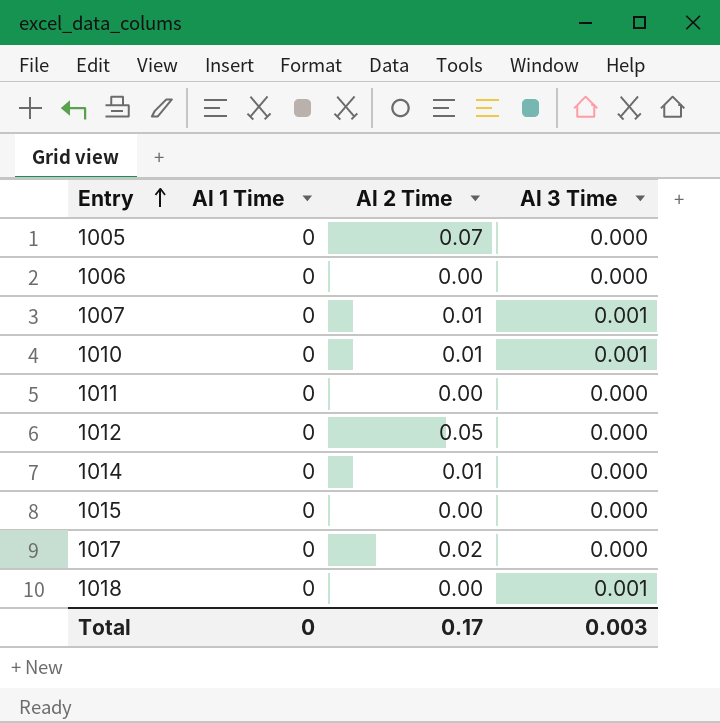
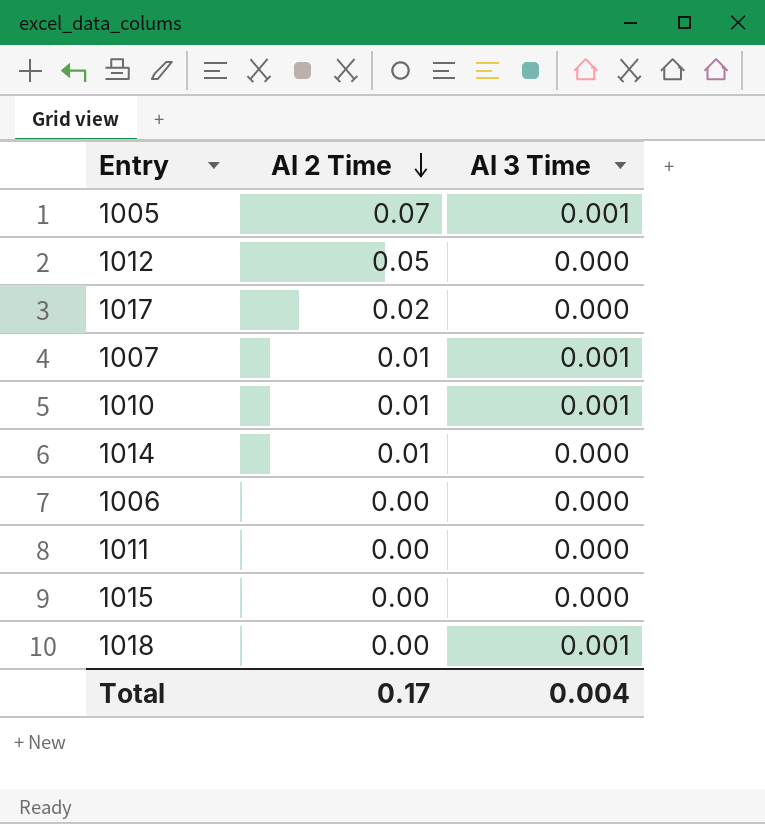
row order: Entry ascending -> Al 2 Time descending
column Al 1 Time | position: 2 -> none
1005 | Al 3 Time: 0.000 -> 0.001
Total | Al 3 Time: 0.003 -> 0.004

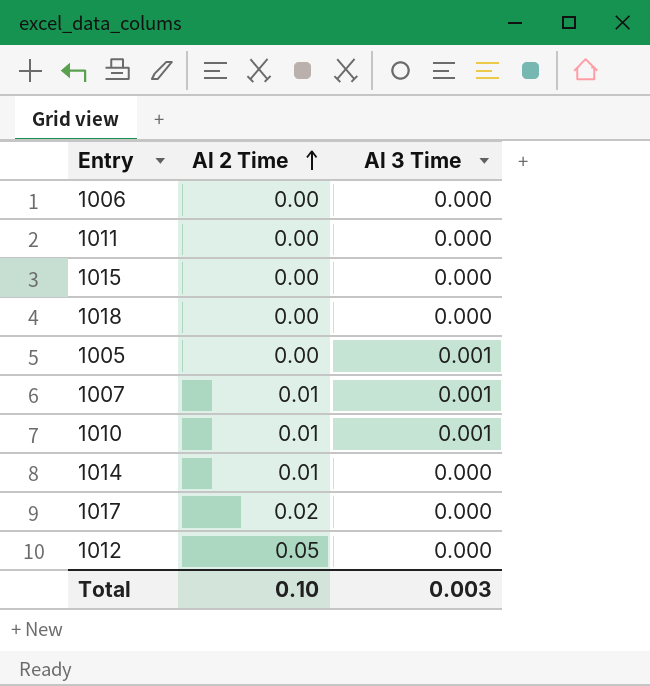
row order: Al 2 Time descending -> Al 2 Time ascending
1018 | Al 3 Time: 0.001 -> 0.000
1005 | Al 2 Time: 0.07 -> 0.00
Total | Al 2 Time: 0.17 -> 0.10
Total | Al 3 Time: 0.004 -> 0.003

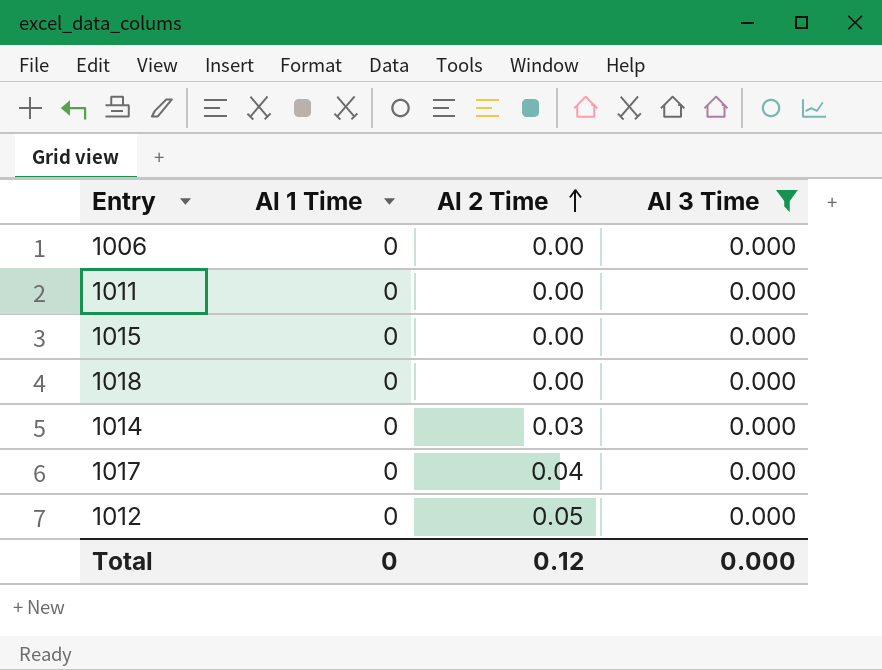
filter: none -> Al 3 Time = 0.000
column Al 1 Time | position: none -> 2
1014 | Al 2 Time: 0.01 -> 0.03
1017 | Al 2 Time: 0.02 -> 0.04
Total | Al 2 Time: 0.10 -> 0.12
Total | Al 3 Time: 0.003 -> 0.000

